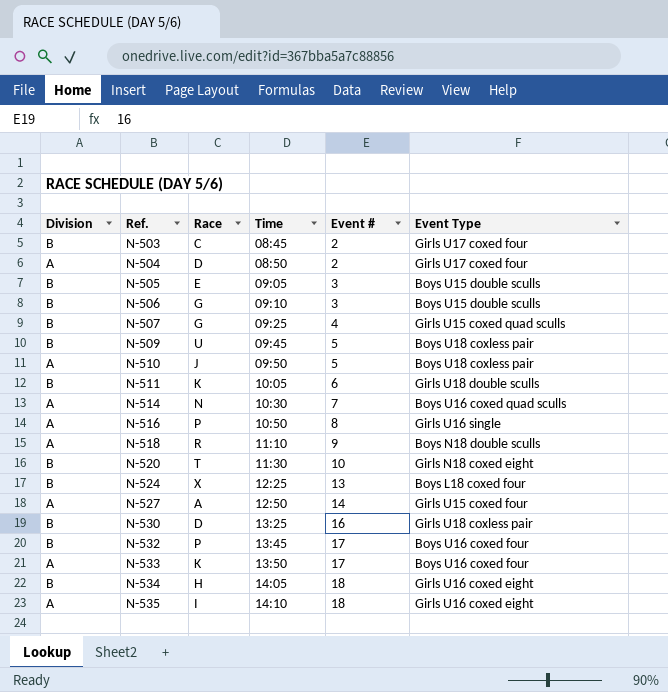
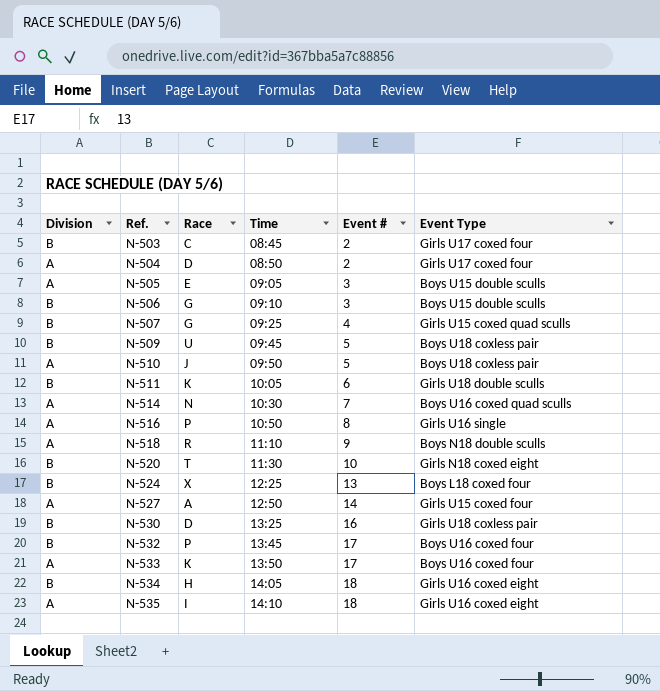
N-505 | Division: B -> A

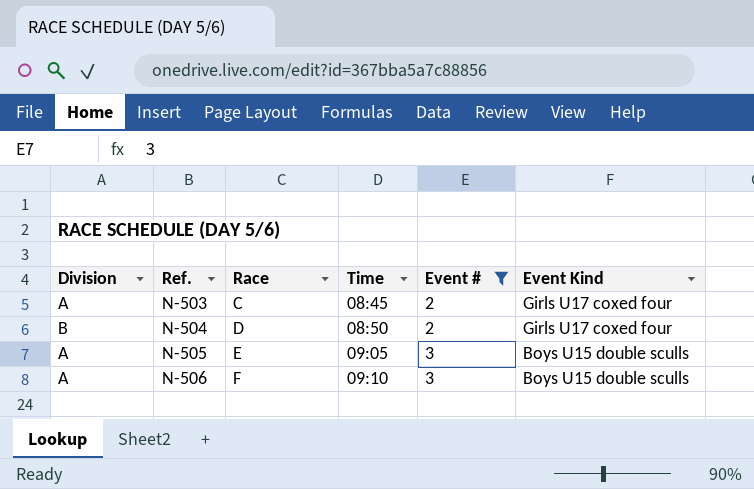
filter: none -> Event # <= 3
column name: Event Type -> Event Kind
N-503 | Division: B -> A
N-504 | Division: A -> B
N-506 | Division: B -> A
N-506 | Race: G -> F

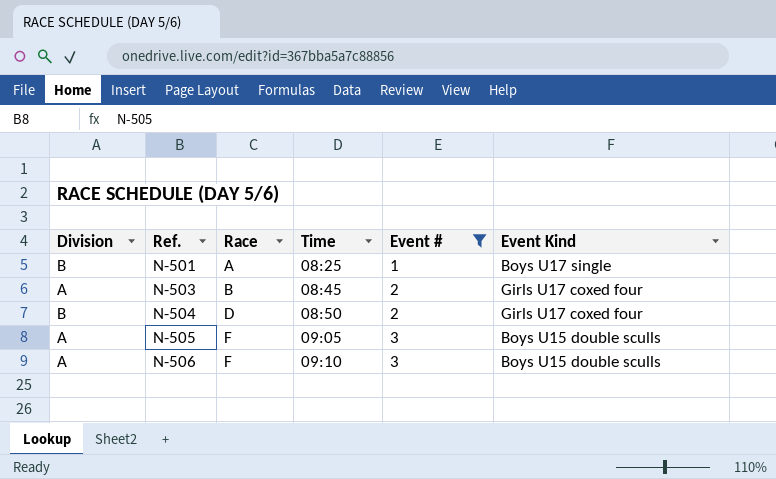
row N-501: none -> B | A | 08:25 | 1 | Boys U17 single
N-503 | Race: C -> B
N-505 | Race: E -> F

